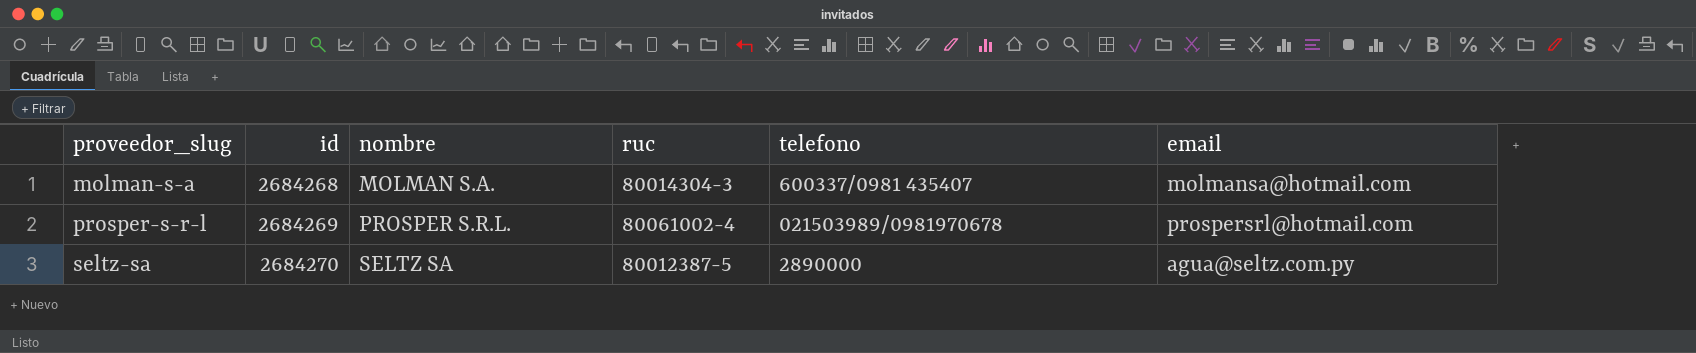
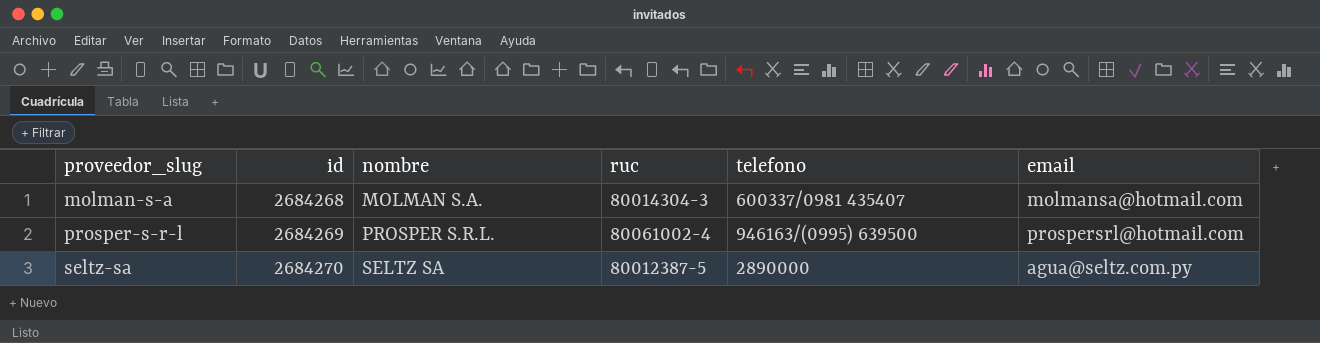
prosper-s-r-l | telefono: 021503989/0981970678 -> 946163/(0995) 639500

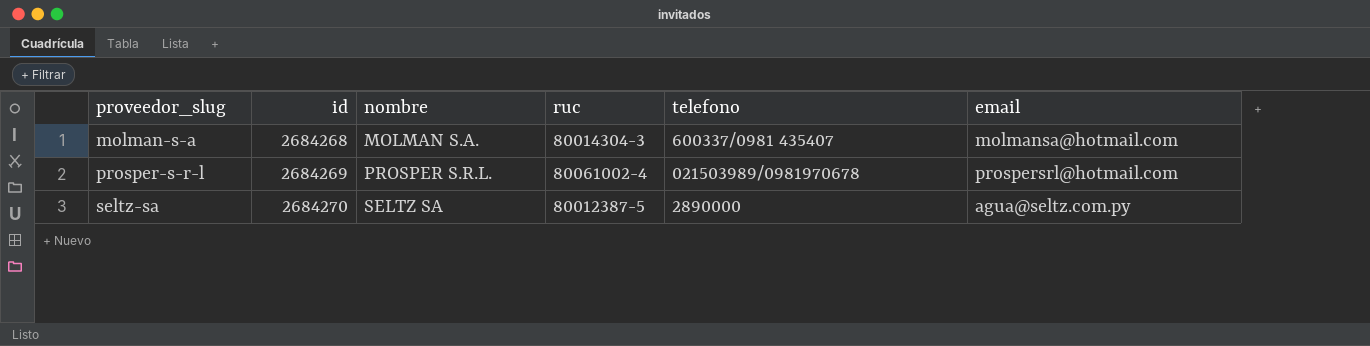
prosper-s-r-l | telefono: 946163/(0995) 639500 -> 021503989/0981970678

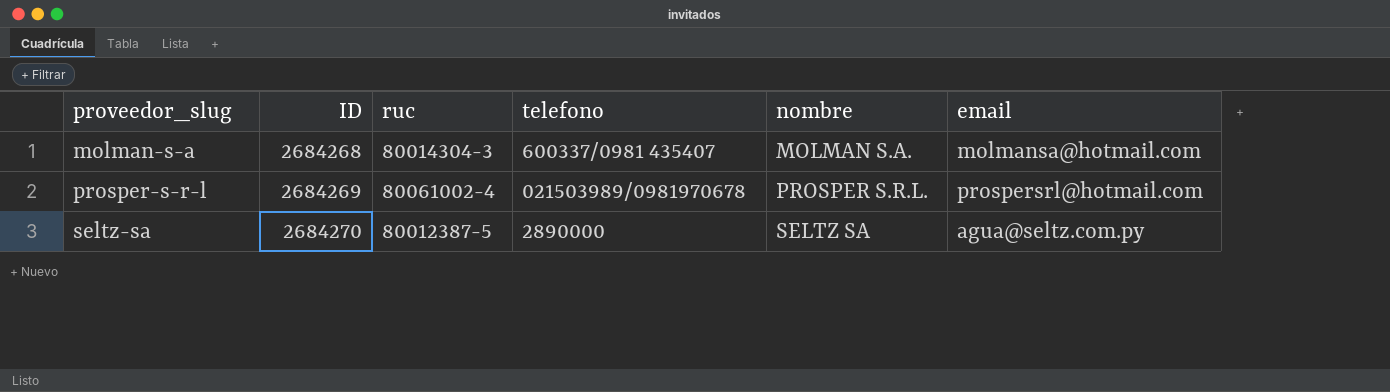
column name: id -> ID
column nombre | position: 3 -> 5

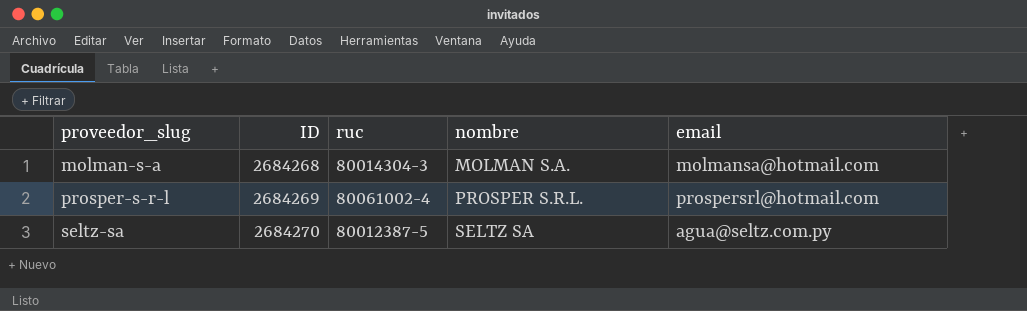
column telefono | position: 4 -> none

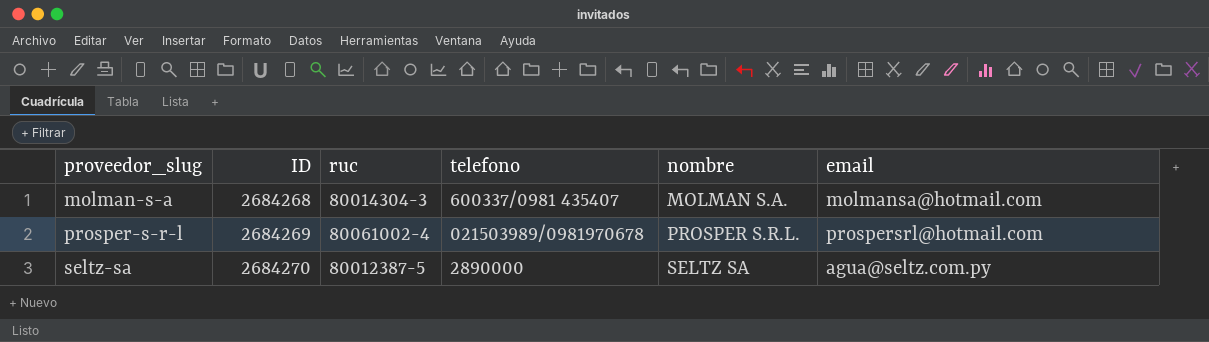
column telefono | position: none -> 4

